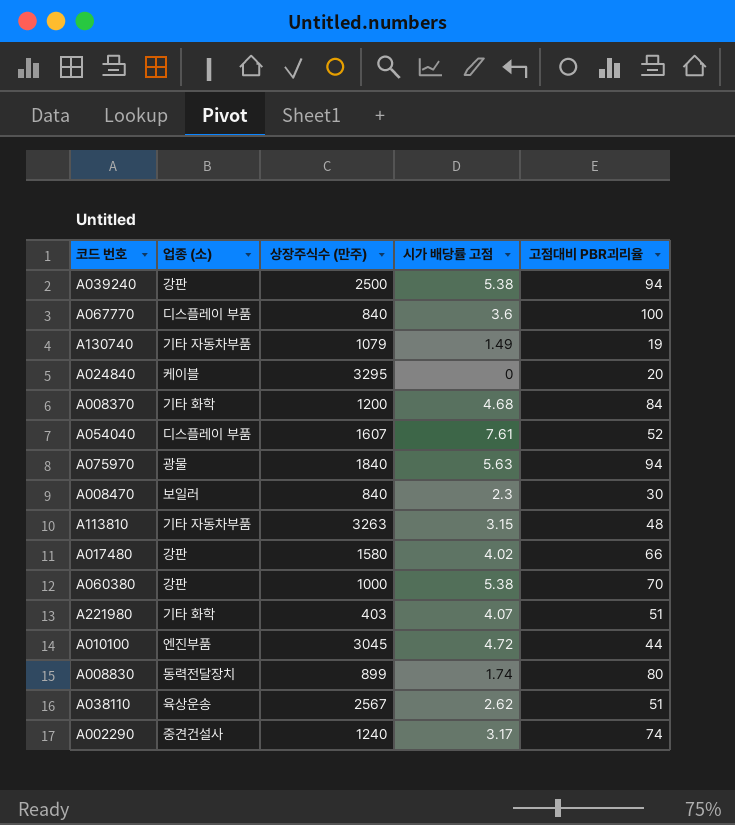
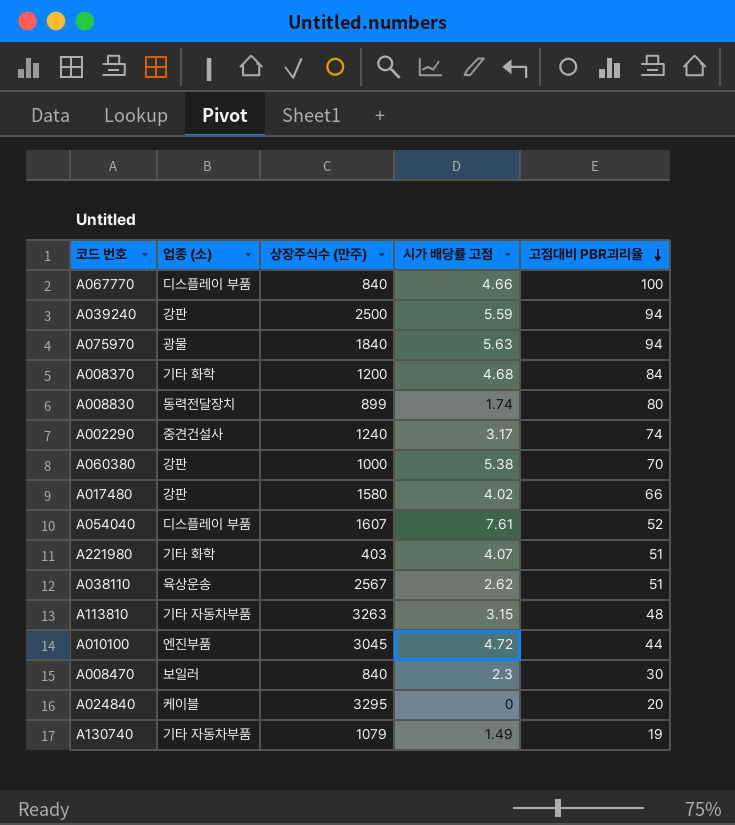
row order: none -> 고점대비 PBR괴리율 descending
A067770 | 시가 배당률 고점: 3.6 -> 4.66
A039240 | 시가 배당률 고점: 5.38 -> 5.59

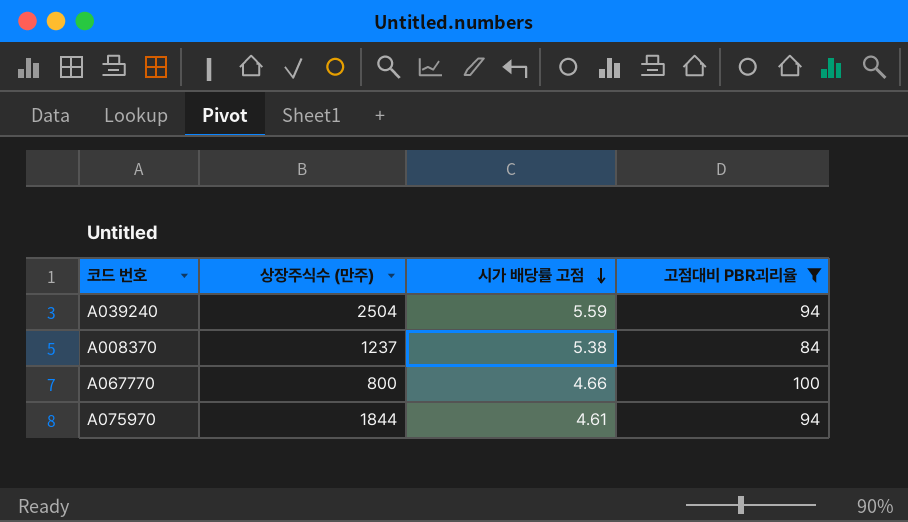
filter: none -> 고점대비 PBR괴리율 >= 84
row order: 고점대비 PBR괴리율 descending -> 시가 배당률 고점 descending
column 업종 (소) | position: 2 -> none
A039240 | 상장주식수 (만주): 2500 -> 2504
A008370 | 상장주식수 (만주): 1200 -> 1237
A008370 | 시가 배당률 고점: 4.68 -> 5.38
A067770 | 상장주식수 (만주): 840 -> 800
A075970 | 상장주식수 (만주): 1840 -> 1844
A075970 | 시가 배당률 고점: 5.63 -> 4.61

